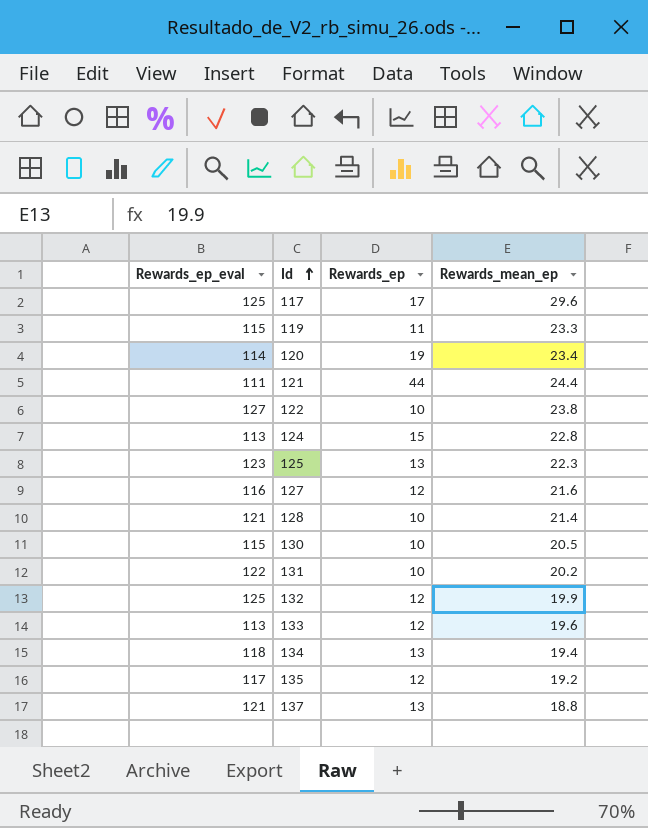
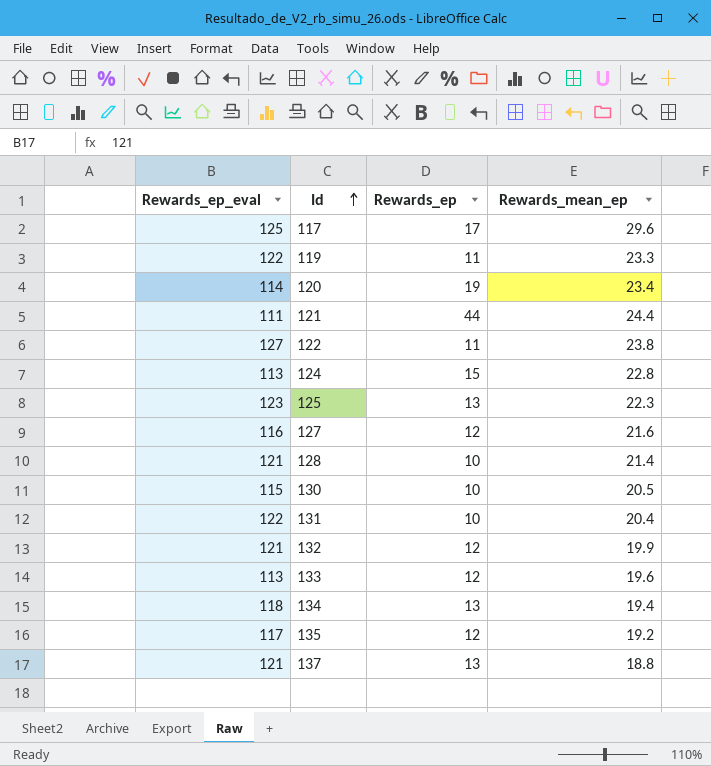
119 | Rewards_ep_eval: 115 -> 122
122 | Rewards_ep: 10 -> 11
131 | Rewards_mean_ep: 20.2 -> 20.4
132 | Rewards_ep_eval: 125 -> 121

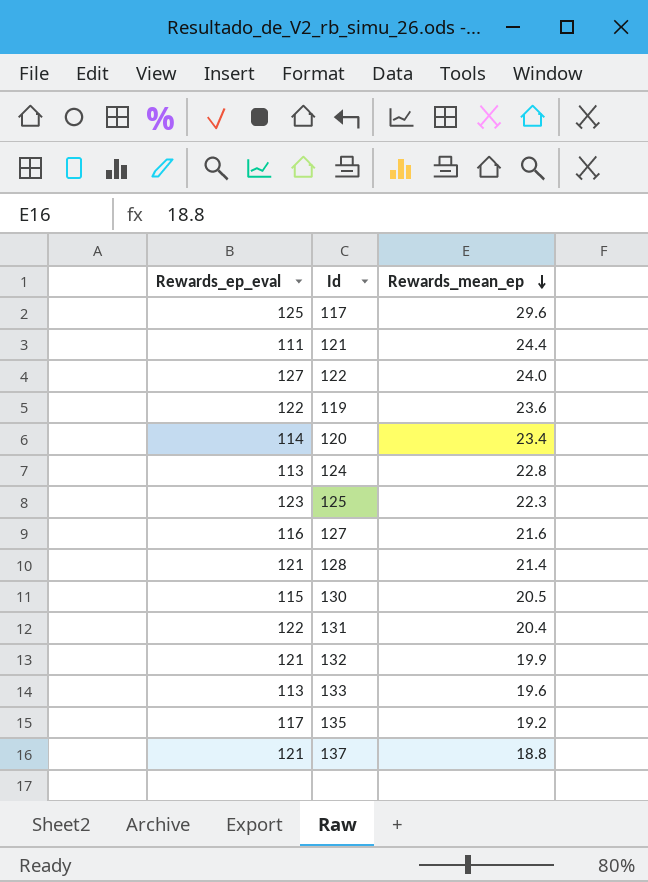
row order: Id ascending -> Rewards_mean_ep descending
column Rewards_ep | position: 3 -> none
row 134: 118 | 13 | 19.4 -> none
122 | Rewards_mean_ep: 23.8 -> 24.0
119 | Rewards_mean_ep: 23.3 -> 23.6

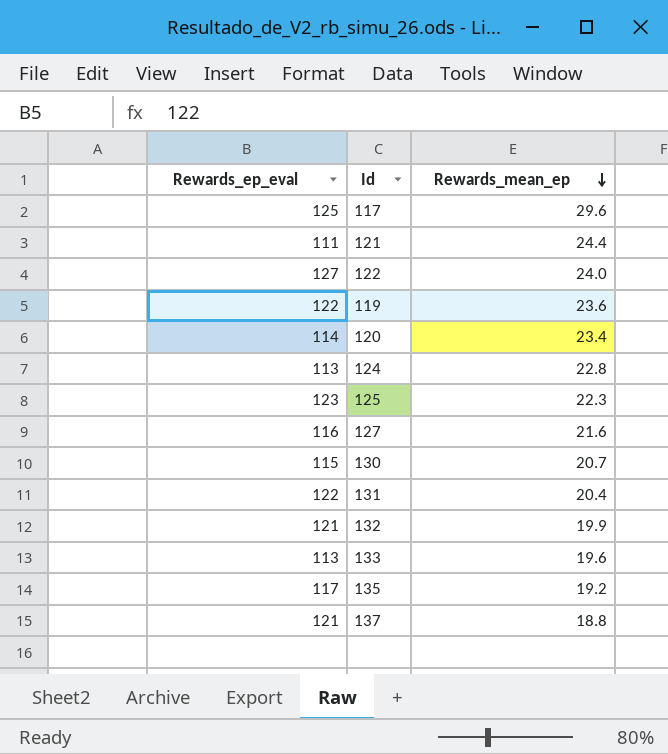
row 128: 121 | 21.4 -> none
130 | Rewards_mean_ep: 20.5 -> 20.7

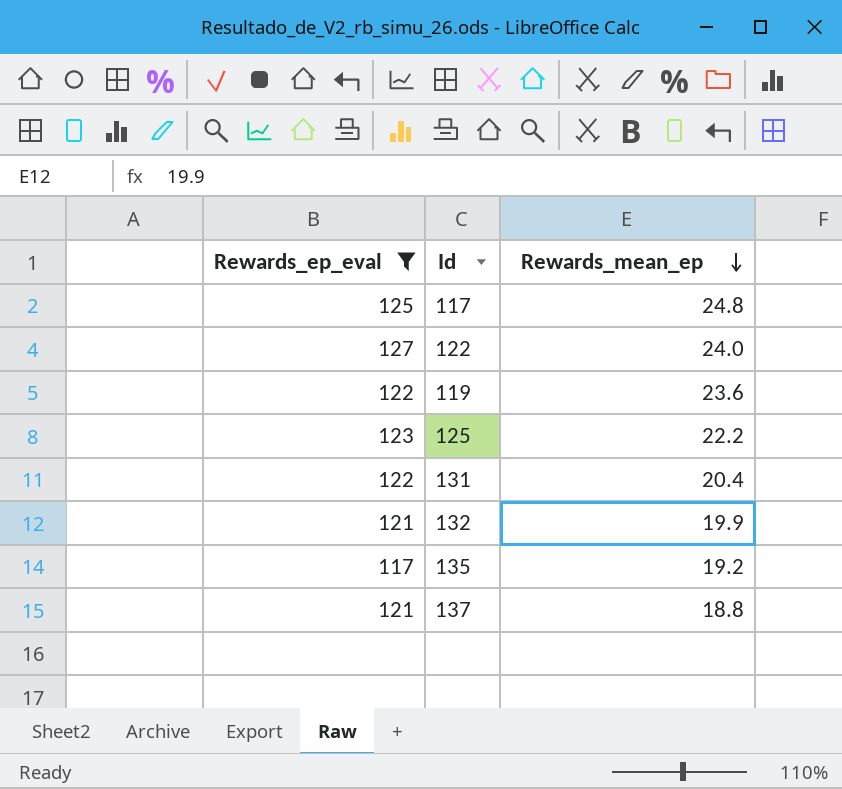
filter: none -> Rewards_ep_eval >= 117
117 | Rewards_mean_ep: 29.6 -> 24.8
125 | Rewards_mean_ep: 22.3 -> 22.2

